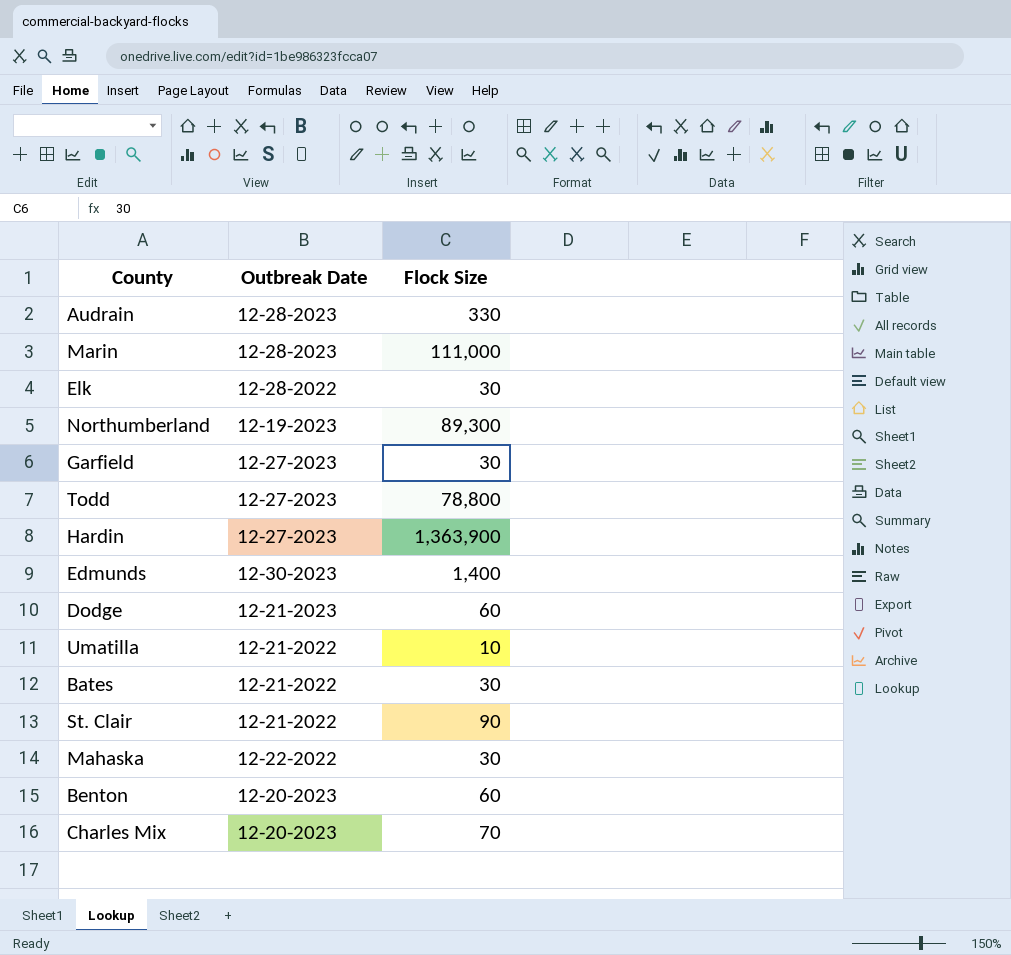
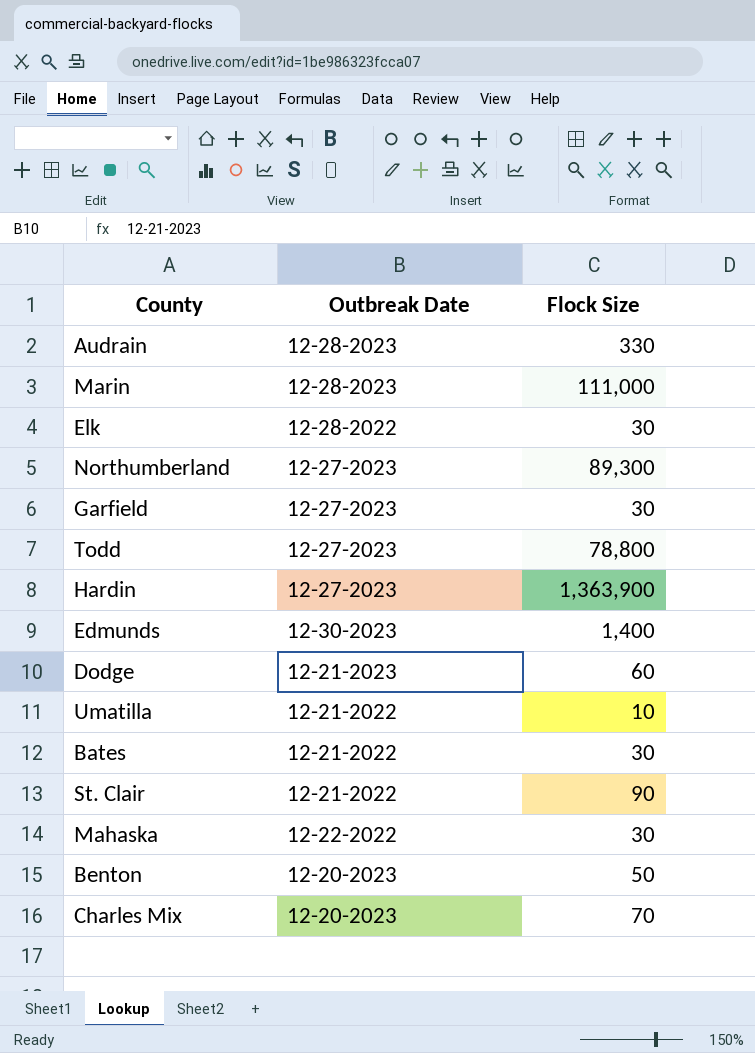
Northumberland | Outbreak Date: 12-19-2023 -> 12-27-2023
Benton | Flock Size: 60 -> 50

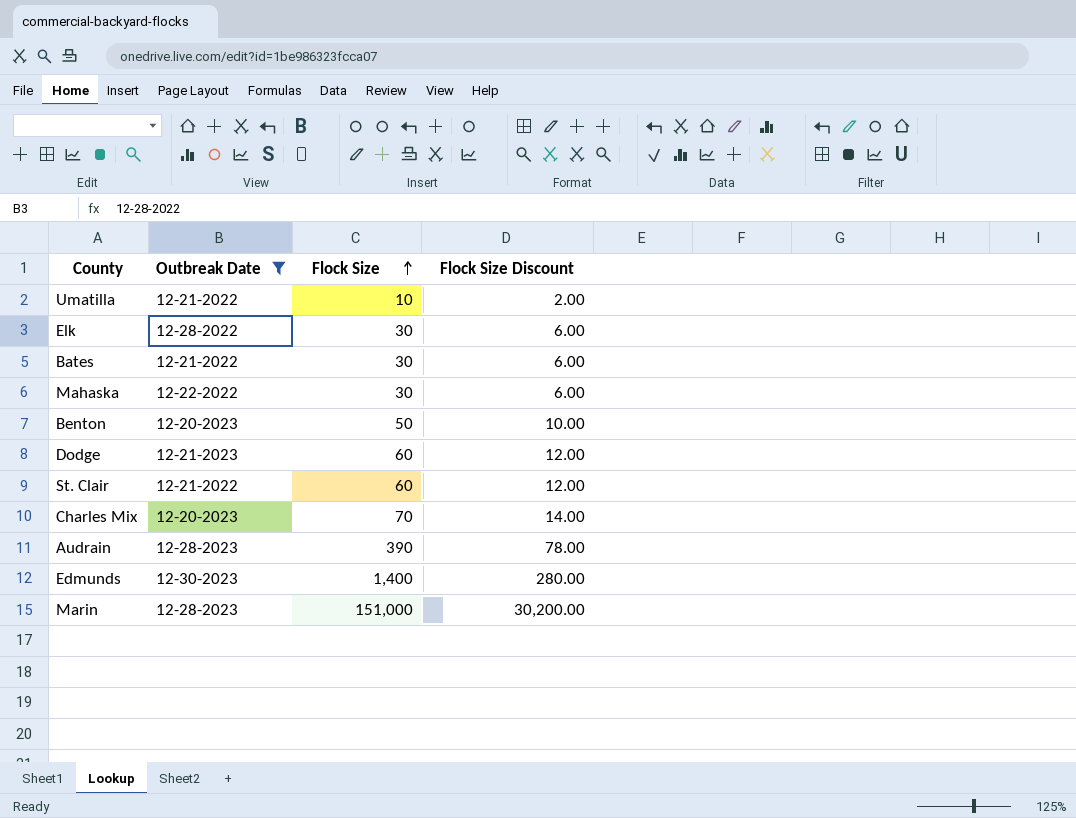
filter: none -> Outbreak Date != 12-27-2023
row order: none -> Flock Size ascending
column Flock Size Discount | formula: none -> [Flock Size] * 0.2
St. Clair | Flock Size: 90 -> 60
Audrain | Flock Size: 330 -> 390
Marin | Flock Size: 111,000 -> 151,000

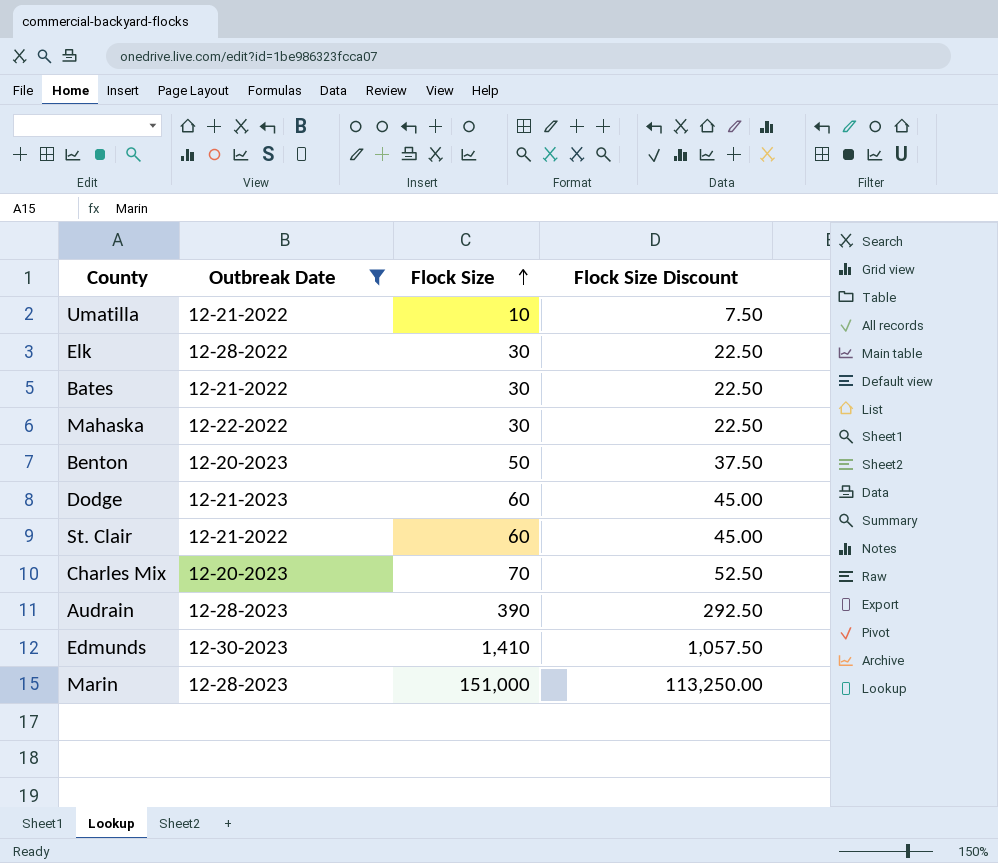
column Flock Size Discount | formula: [Flock Size] * 0.2 -> [Flock Size] * 0.75
Edmunds | Flock Size: 1,400 -> 1,410

